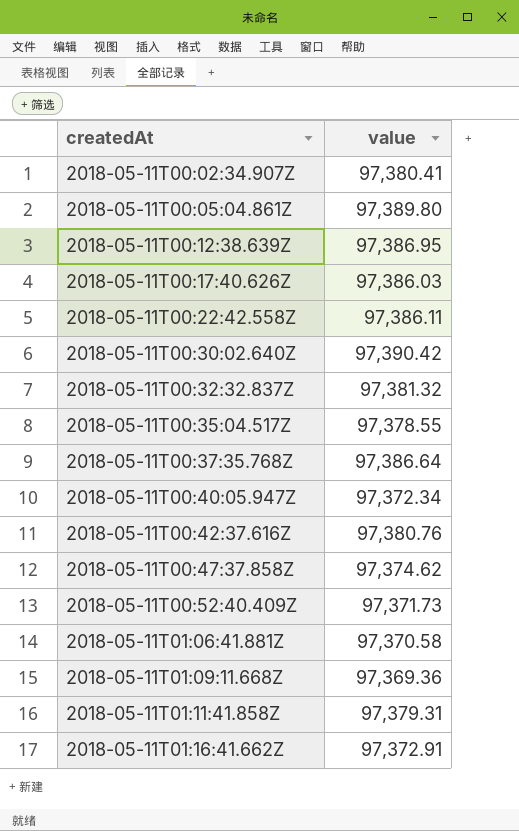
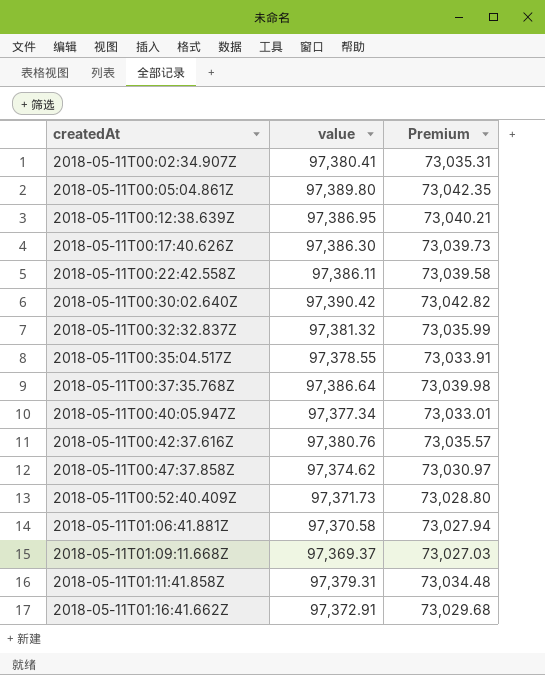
column Premium | formula: none -> [value] * 0.75
2018-05-11T00:17:40.626Z | value: 97,386.03 -> 97,386.30
2018-05-11T00:40:05.947Z | value: 97,372.34 -> 97,377.34
2018-05-11T01:09:11.668Z | value: 97,369.36 -> 97,369.37

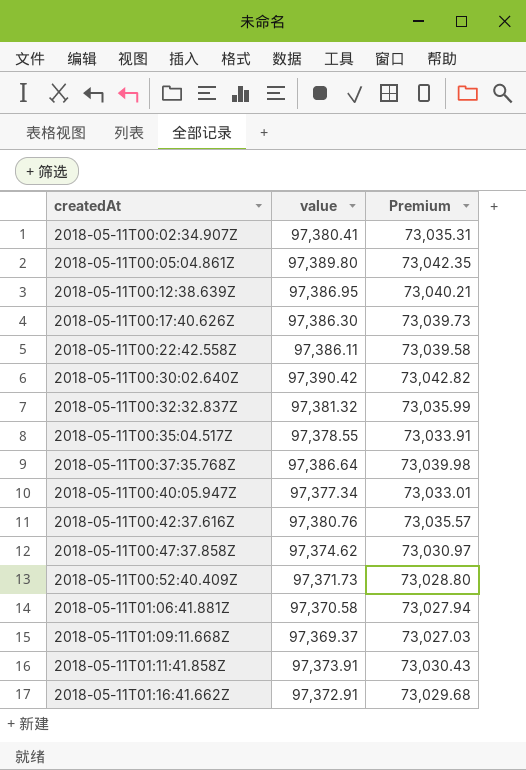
2018-05-11T01:11:41.858Z | value: 97,379.31 -> 97,373.91
2018-05-11T01:11:41.858Z | Premium: 73,034.48 -> 73,030.43

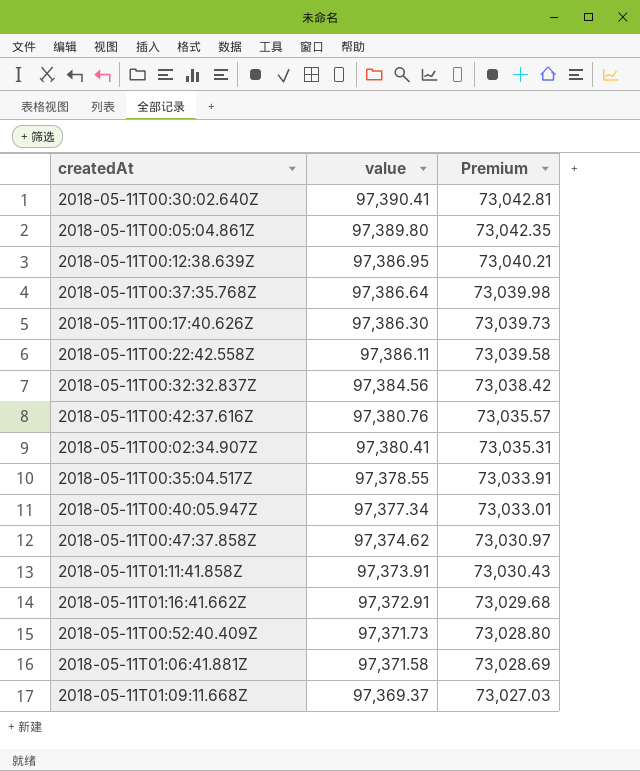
row order: createdAt ascending -> value descending
2018-05-11T00:30:02.640Z | value: 97,390.42 -> 97,390.41
2018-05-11T00:30:02.640Z | Premium: 73,042.82 -> 73,042.81
2018-05-11T00:32:32.837Z | value: 97,381.32 -> 97,384.56
2018-05-11T00:32:32.837Z | Premium: 73,035.99 -> 73,038.42
2018-05-11T01:06:41.881Z | value: 97,370.58 -> 97,371.58
2018-05-11T01:06:41.881Z | Premium: 73,027.94 -> 73,028.69

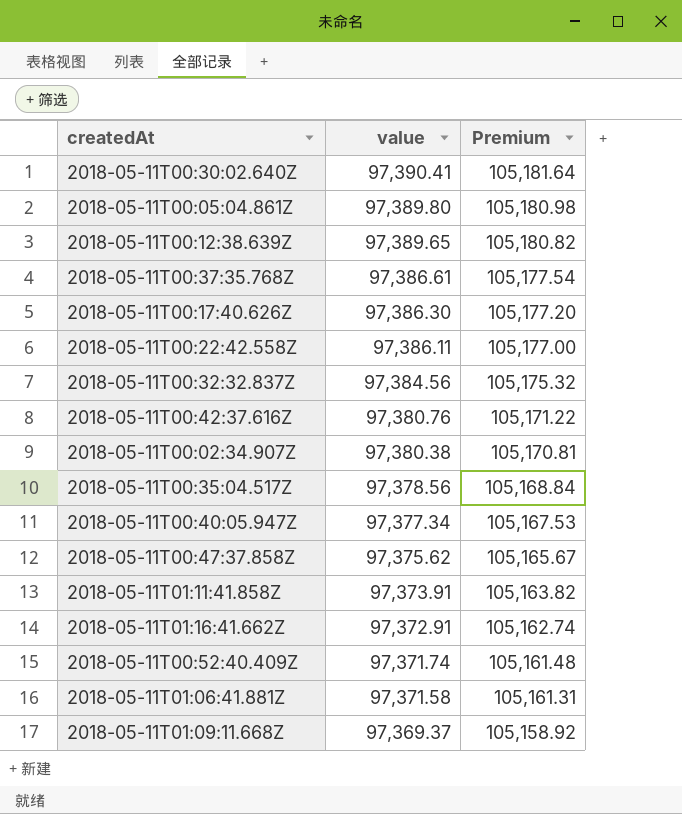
column Premium | formula: [value] * 0.75 -> [value] * 1.08
2018-05-11T00:12:38.639Z | value: 97,386.95 -> 97,389.65
2018-05-11T00:37:35.768Z | value: 97,386.64 -> 97,386.61
2018-05-11T00:02:34.907Z | value: 97,380.41 -> 97,380.38
2018-05-11T00:35:04.517Z | value: 97,378.55 -> 97,378.56
2018-05-11T00:47:37.858Z | value: 97,374.62 -> 97,375.62
2018-05-11T00:52:40.409Z | value: 97,371.73 -> 97,371.74

